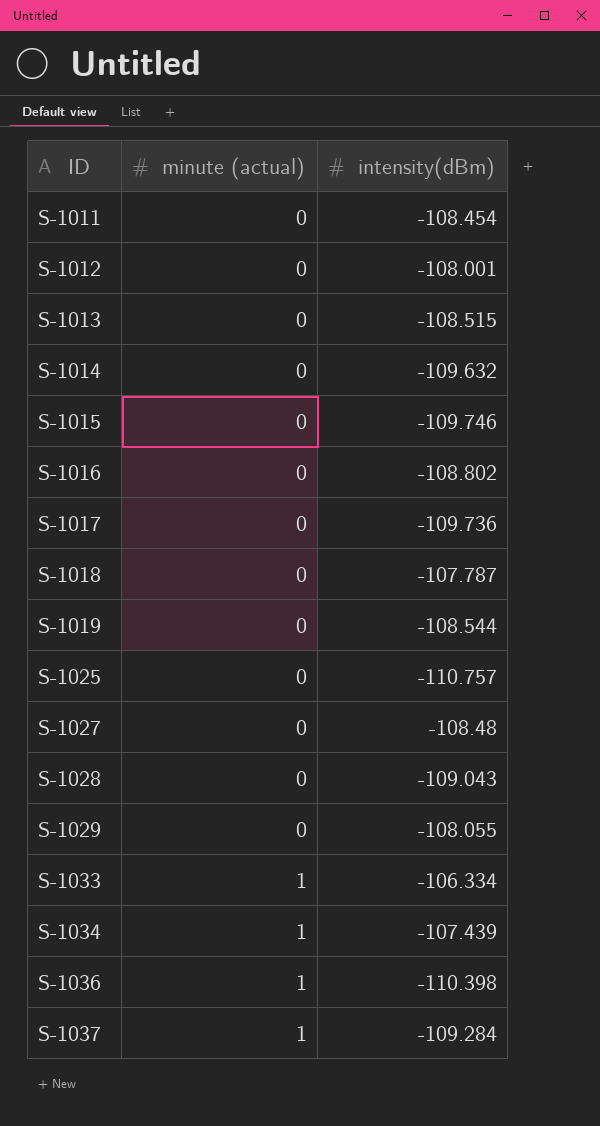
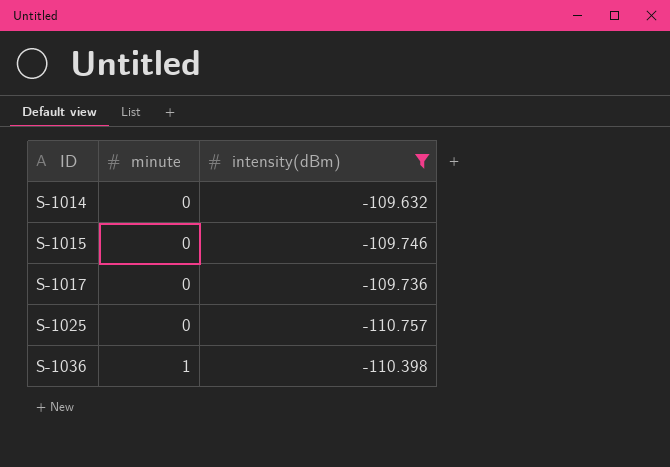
filter: none -> intensity(dBm) <= -109.632
column name: minute (actual) -> minute

